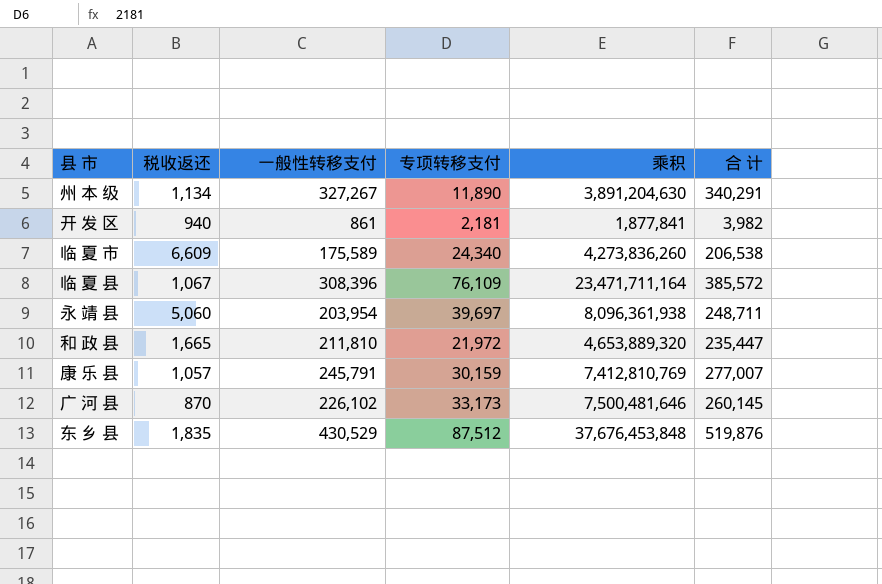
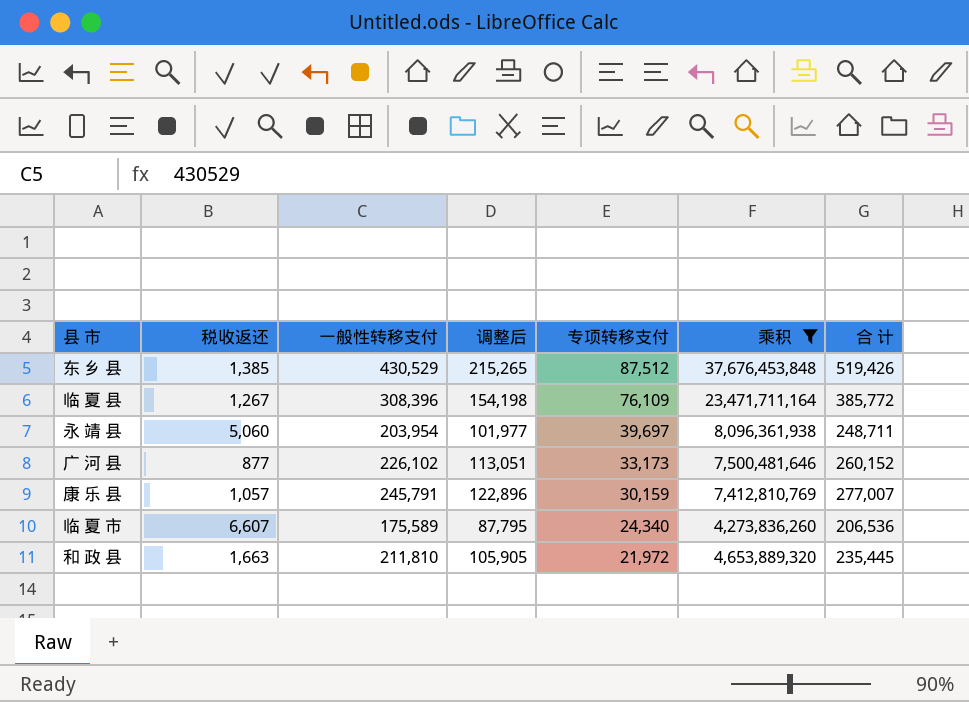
filter: none -> 乘积 >= 4,273,836,260
row order: none -> 专项转移支付 descending
column 调整后 | formula: none -> [一般性转移支付] * 0.5
东 乡 县 | 税收返还: 1,835 -> 1,385
东 乡 县 | 合 计: 519,876 -> 519,426
临 夏 县 | 税收返还: 1,067 -> 1,267
临 夏 县 | 合 计: 385,572 -> 385,772
广 河 县 | 税收返还: 870 -> 877
广 河 县 | 合 计: 260,145 -> 260,152
临 夏 市 | 税收返还: 6,609 -> 6,607
临 夏 市 | 合 计: 206,538 -> 206,536
和 政 县 | 税收返还: 1,665 -> 1,663
和 政 县 | 合 计: 235,447 -> 235,445

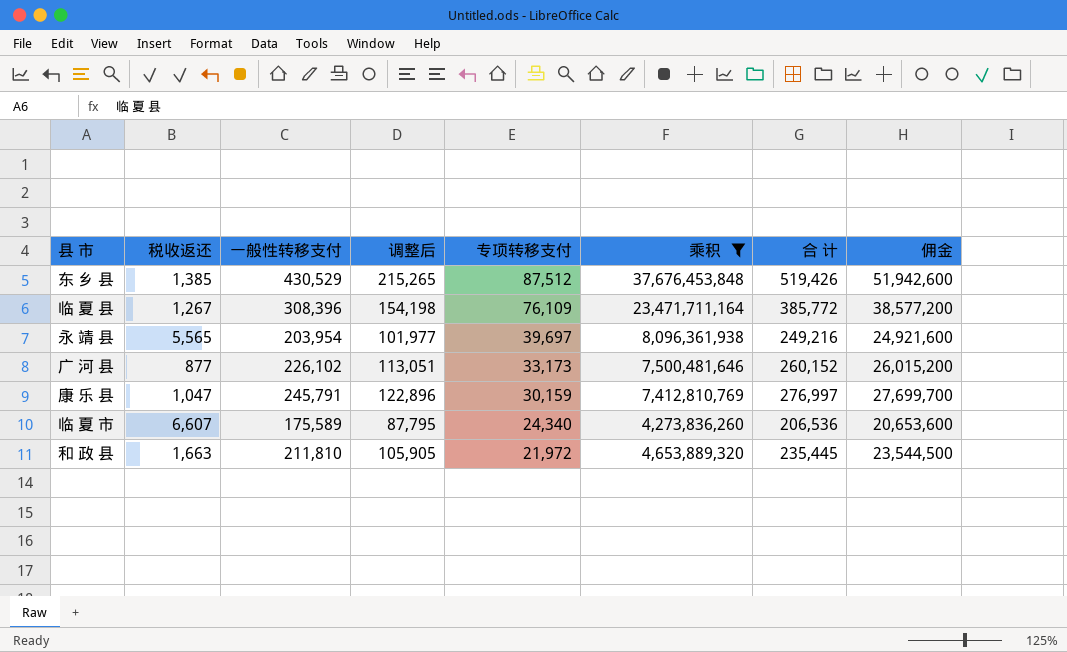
column 佣金 | formula: none -> [合 计] * 100
永 靖 县 | 税收返还: 5,060 -> 5,565
永 靖 县 | 合 计: 248,711 -> 249,216
康 乐 县 | 税收返还: 1,057 -> 1,047
康 乐 县 | 合 计: 277,007 -> 276,997

